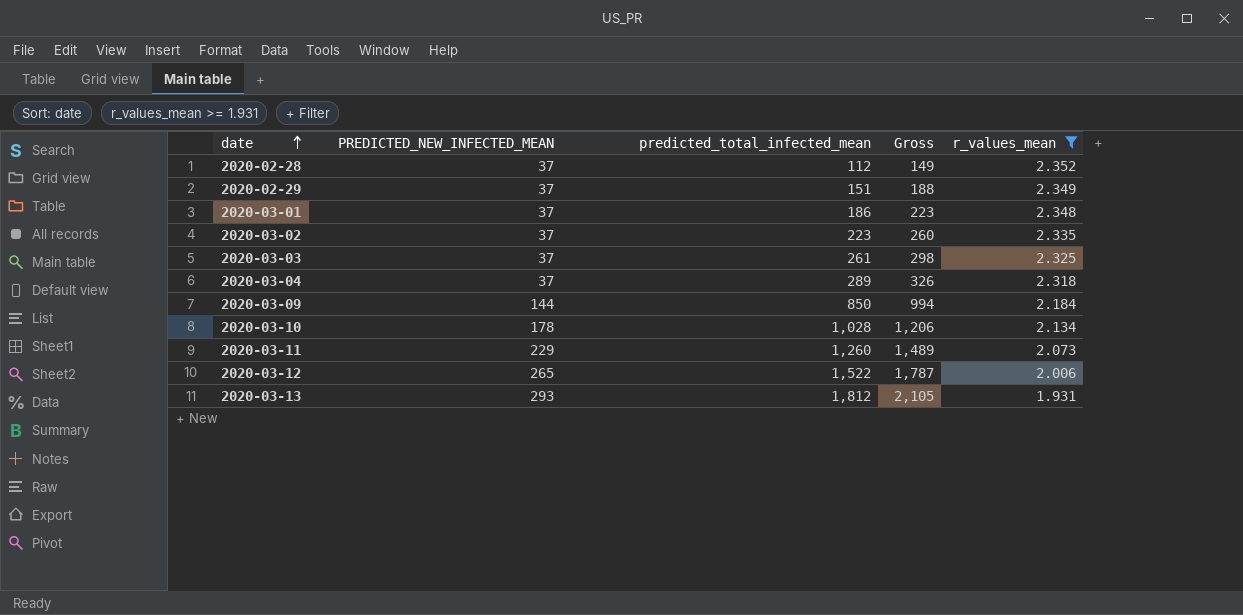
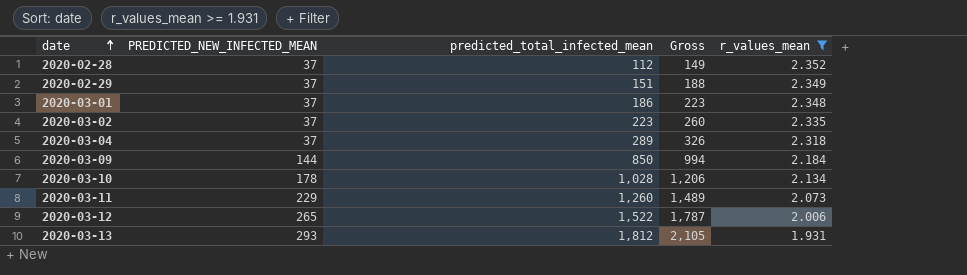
row 2020-03-03: 37 | 261 | 298 | 2.325 -> none

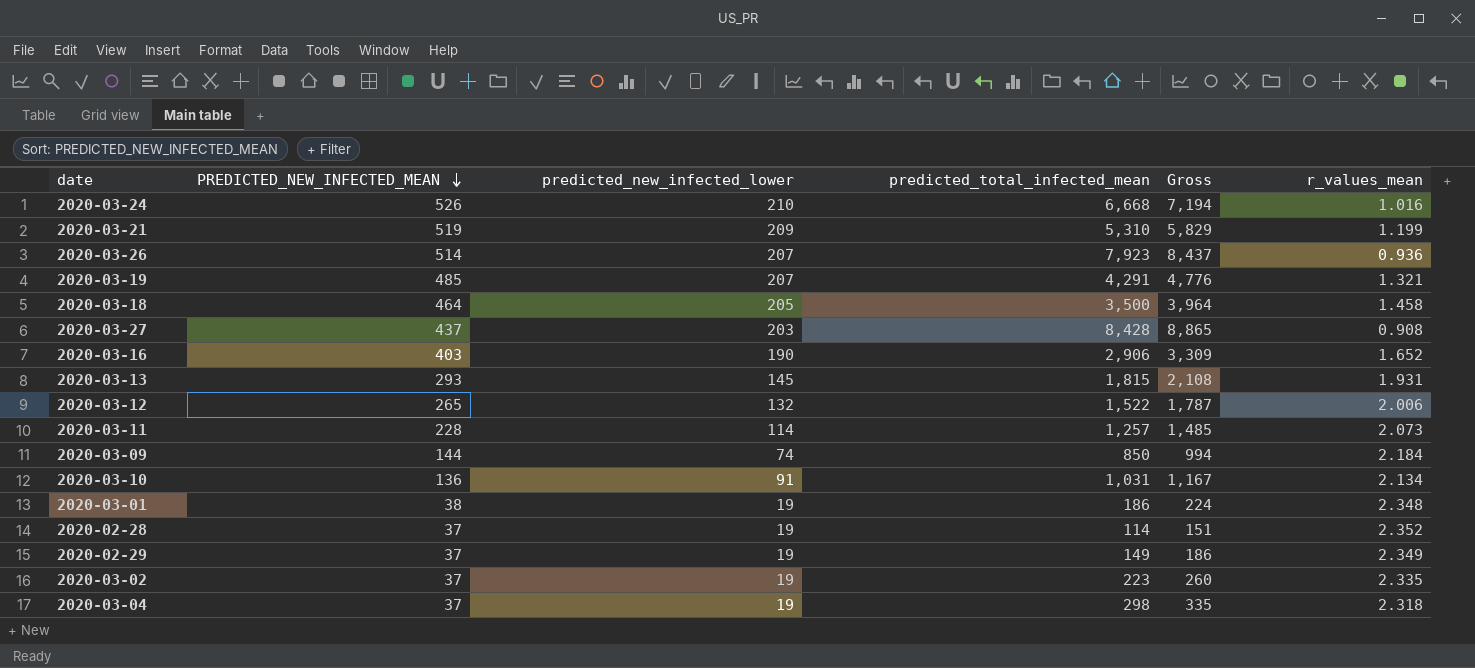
filter: r_values_mean >= 1.931 -> none
row order: date ascending -> PREDICTED_NEW_INFECTED_MEAN descending
column predicted_new_infected_lower | position: none -> 3
2020-03-13 | predicted_total_infected_mean: 1,812 -> 1,815
2020-03-13 | Gross: 2,105 -> 2,108
2020-03-11 | PREDICTED_NEW_INFECTED_MEAN: 229 -> 228
2020-03-11 | predicted_total_infected_mean: 1,260 -> 1,257
2020-03-11 | Gross: 1,489 -> 1,485
2020-03-10 | PREDICTED_NEW_INFECTED_MEAN: 178 -> 136
2020-03-10 | predicted_total_infected_mean: 1,028 -> 1,031
2020-03-10 | Gross: 1,206 -> 1,167
2020-03-01 | PREDICTED_NEW_INFECTED_MEAN: 37 -> 38
2020-03-01 | Gross: 223 -> 224
2020-02-28 | predicted_total_infected_mean: 112 -> 114
2020-02-28 | Gross: 149 -> 151
2020-02-29 | predicted_total_infected_mean: 151 -> 149
2020-02-29 | Gross: 188 -> 186
2020-03-04 | predicted_total_infected_mean: 289 -> 298
2020-03-04 | Gross: 326 -> 335

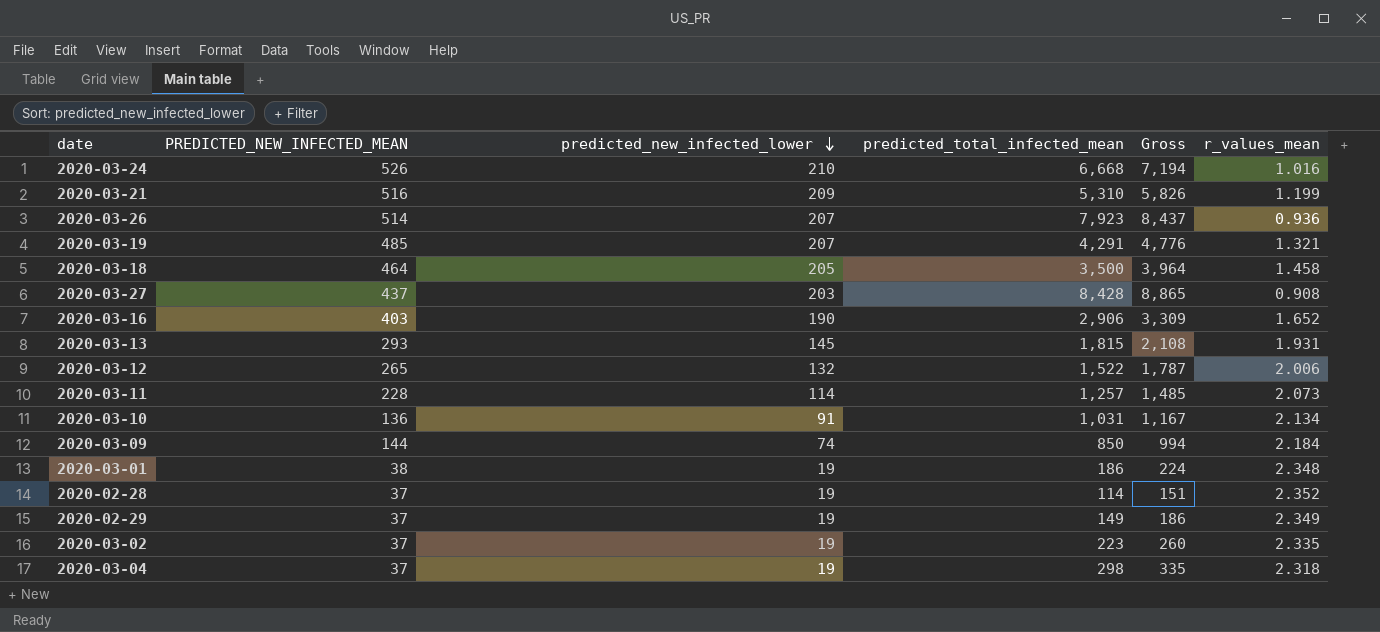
row order: PREDICTED_NEW_INFECTED_MEAN descending -> predicted_new_infected_lower descending
2020-03-21 | PREDICTED_NEW_INFECTED_MEAN: 519 -> 516
2020-03-21 | Gross: 5,829 -> 5,826

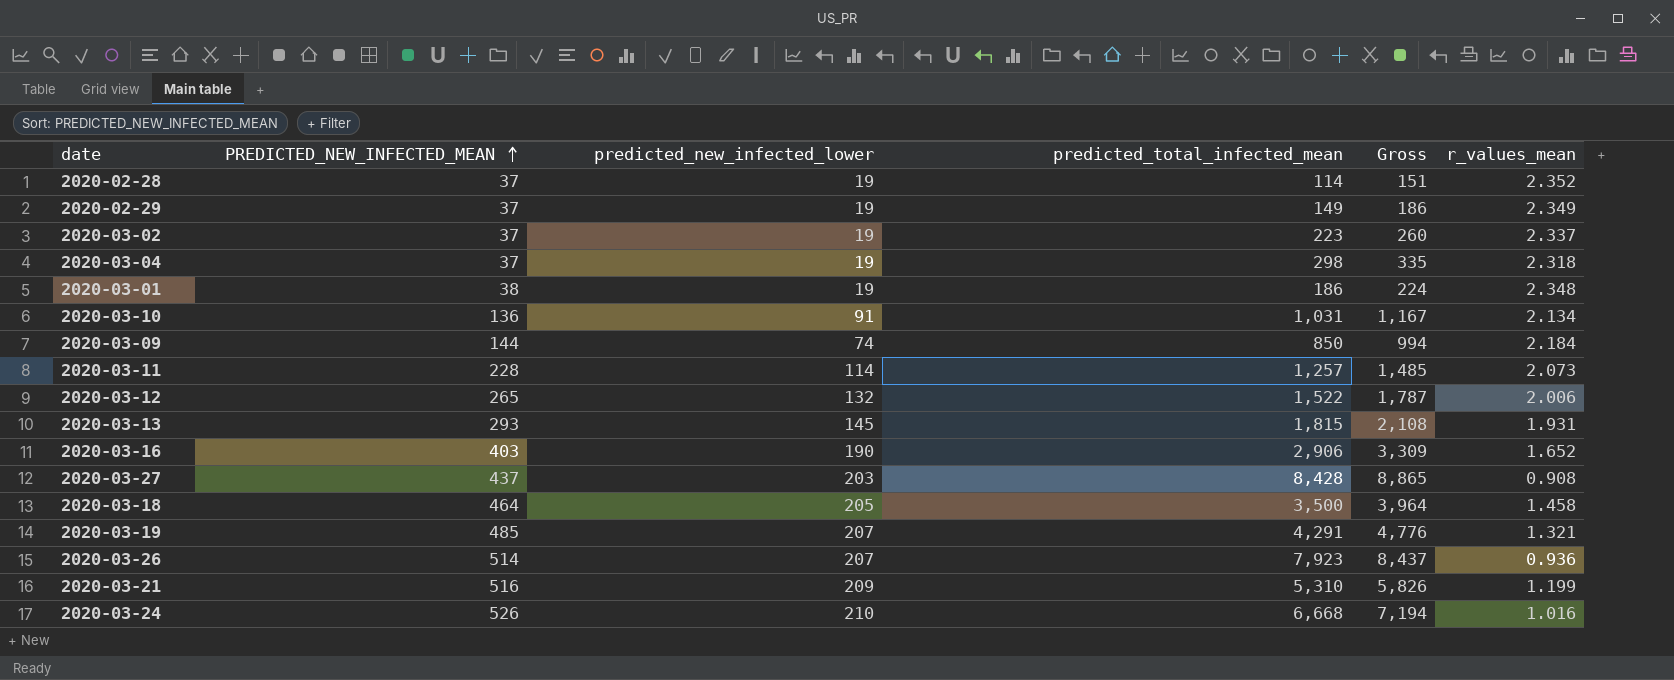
row order: predicted_new_infected_lower descending -> PREDICTED_NEW_INFECTED_MEAN ascending
2020-03-02 | r_values_mean: 2.335 -> 2.337

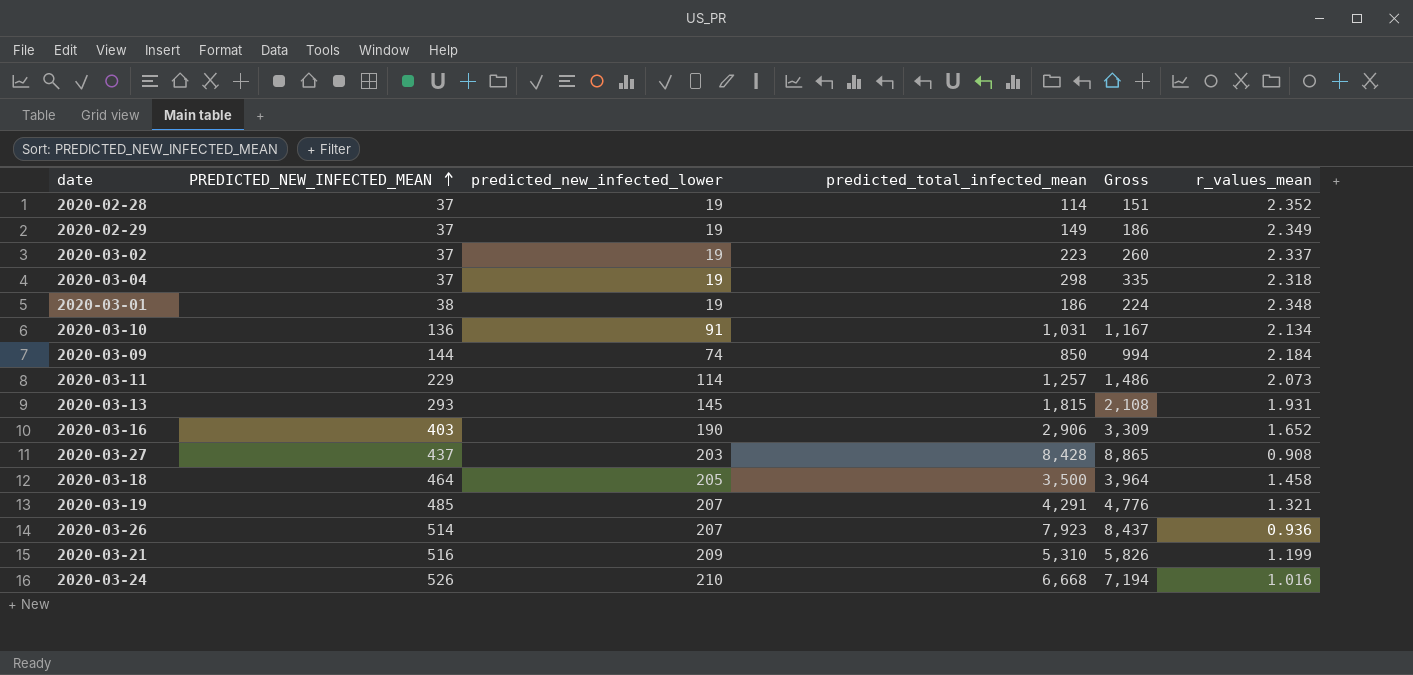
row 2020-03-12: 265 | 132 | 1,522 | 1,787 | 2.006 -> none
2020-03-11 | PREDICTED_NEW_INFECTED_MEAN: 228 -> 229
2020-03-11 | Gross: 1,485 -> 1,486

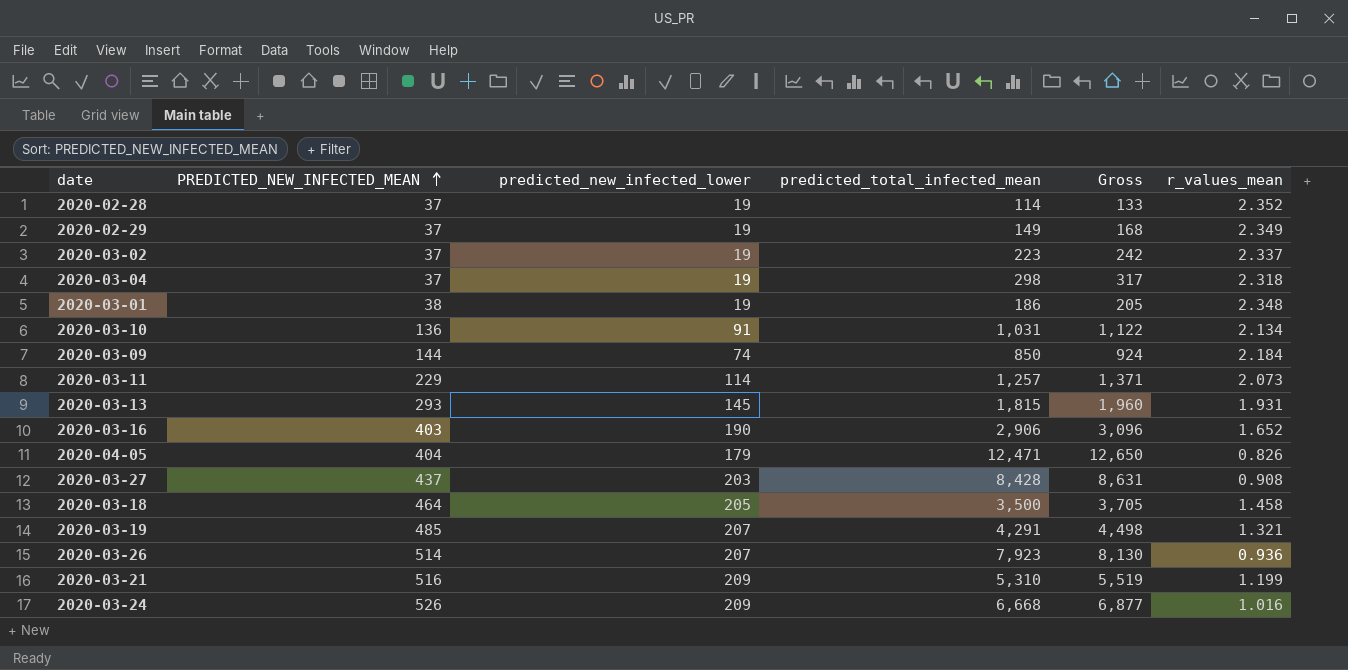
column Gross | formula: [PREDICTED_NEW_INFECTED_MEAN] + [predicted_total_infected_mean] -> [predicted_new_infected_lower] + [predicted_total_infected_mean]
row 2020-04-05: none -> 404 | 179 | 12,471 | 12,650 | 0.826
2020-03-24 | predicted_new_infected_lower: 210 -> 209

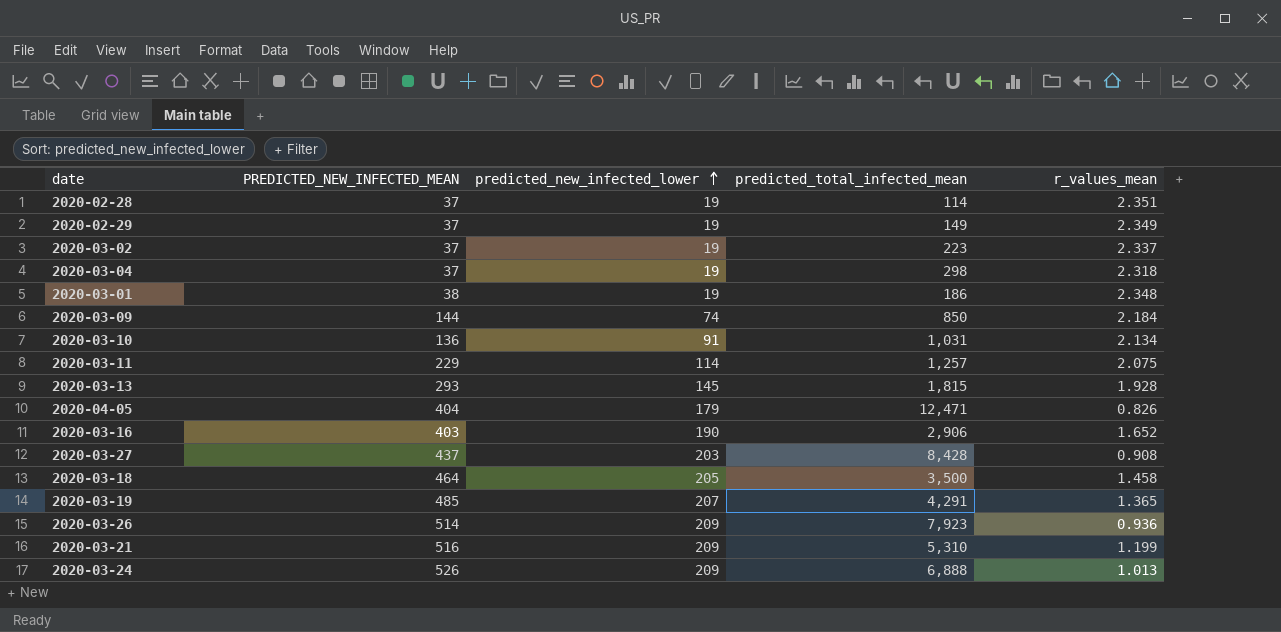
row order: PREDICTED_NEW_INFECTED_MEAN ascending -> predicted_new_infected_lower ascending
column Gross | formula: [predicted_new_infected_lower] + [predicted_total_infected_mean] -> none
2020-02-28 | r_values_mean: 2.352 -> 2.351
2020-03-11 | r_values_mean: 2.073 -> 2.075
2020-03-13 | r_values_mean: 1.931 -> 1.928
2020-03-19 | r_values_mean: 1.321 -> 1.365
2020-03-26 | predicted_new_infected_lower: 207 -> 209
2020-03-24 | predicted_total_infected_mean: 6,668 -> 6,888
2020-03-24 | r_values_mean: 1.016 -> 1.013

